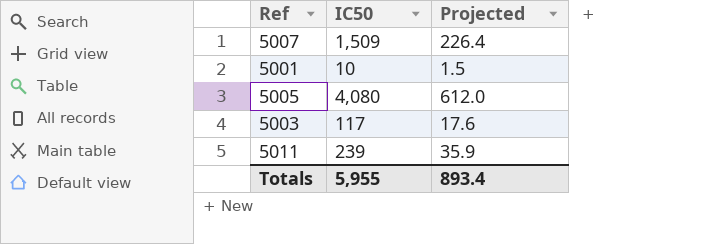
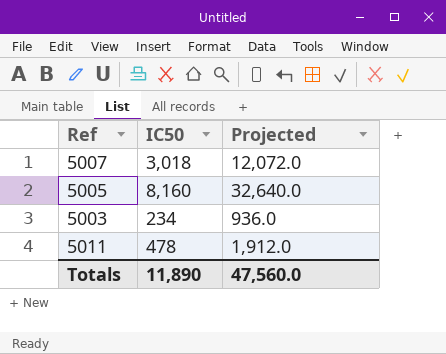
column Projected | formula: [IC50] * 0.15 -> [IC50] * 4
row 5001: 10 | 1.5 -> none
5007 | IC50: 1,509 -> 3,018
5005 | IC50: 4,080 -> 8,160
5003 | IC50: 117 -> 234
5011 | IC50: 239 -> 478
Totals | IC50: 5,955 -> 11,890
Totals | Projected: 893.4 -> 47,560.0

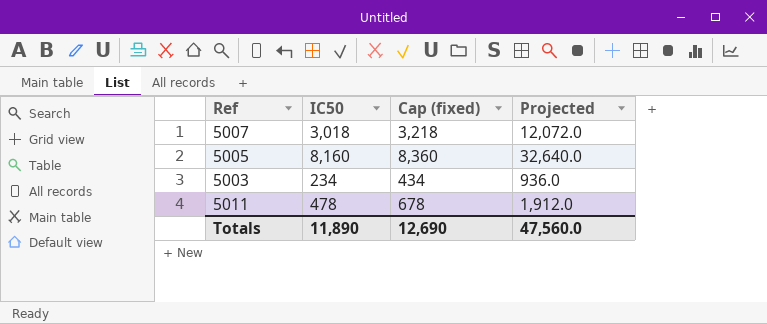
column Cap (fixed) | formula: none -> [IC50] + 200

